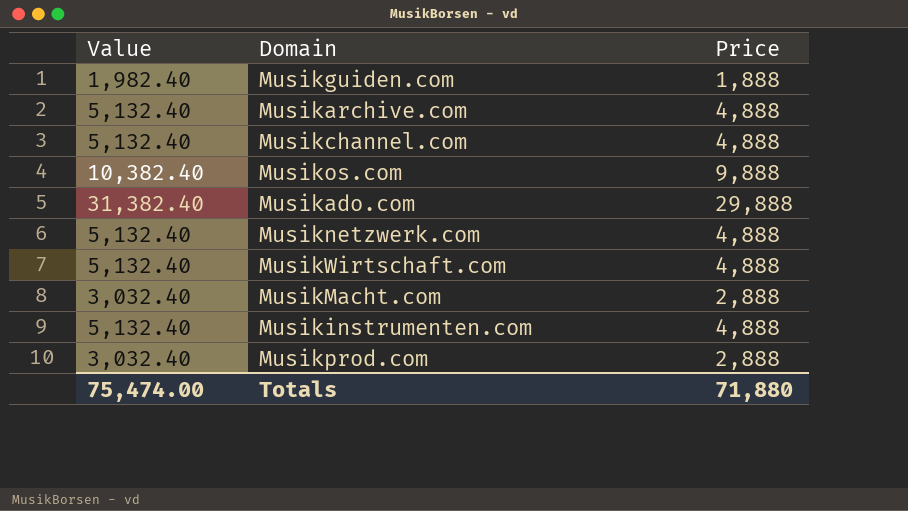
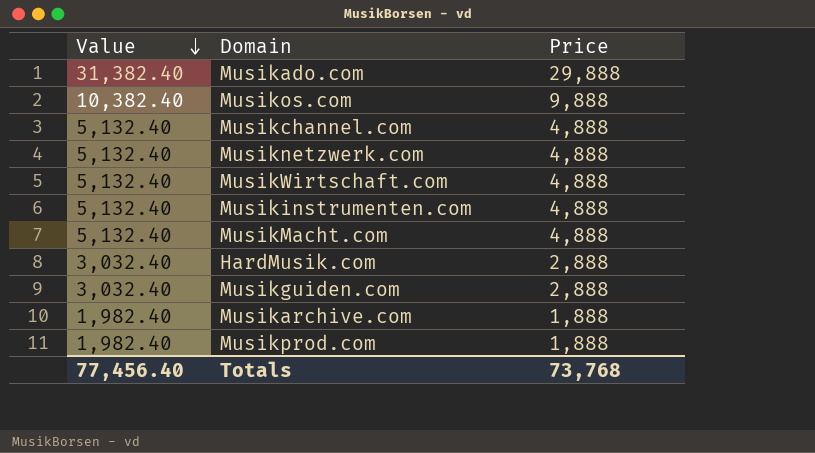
row order: none -> Value descending
MusikMacht.com | Value: 3,032.40 -> 5,132.40
MusikMacht.com | Price: 2,888 -> 4,888
row HardMusik.com: none -> 3,032.40 | 2,888
Musikguiden.com | Value: 1,982.40 -> 3,032.40
Musikguiden.com | Price: 1,888 -> 2,888
Musikarchive.com | Value: 5,132.40 -> 1,982.40
Musikarchive.com | Price: 4,888 -> 1,888
Musikprod.com | Value: 3,032.40 -> 1,982.40
Musikprod.com | Price: 2,888 -> 1,888
Totals | Value: 75,474.00 -> 77,456.40
Totals | Price: 71,880 -> 73,768

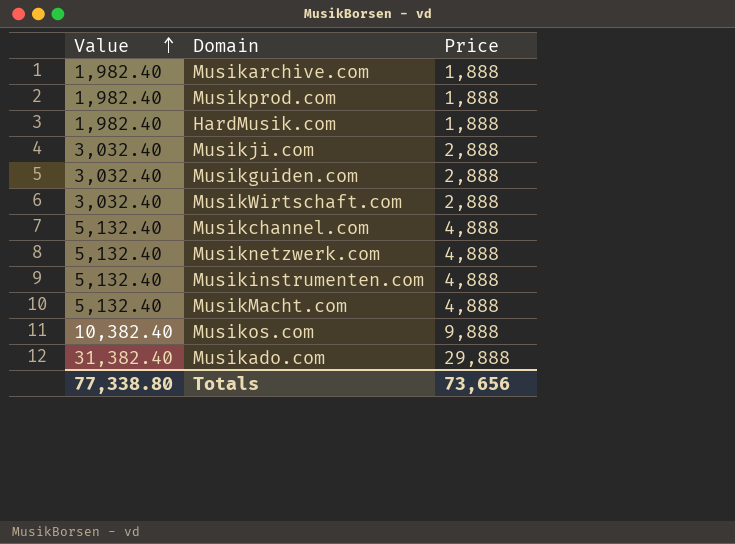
row order: Value descending -> Value ascending
HardMusik.com | Value: 3,032.40 -> 1,982.40
HardMusik.com | Price: 2,888 -> 1,888
row Musikji.com: none -> 3,032.40 | 2,888
MusikWirtschaft.com | Value: 5,132.40 -> 3,032.40
MusikWirtschaft.com | Price: 4,888 -> 2,888
Totals | Value: 77,456.40 -> 77,338.80
Totals | Price: 73,768 -> 73,656

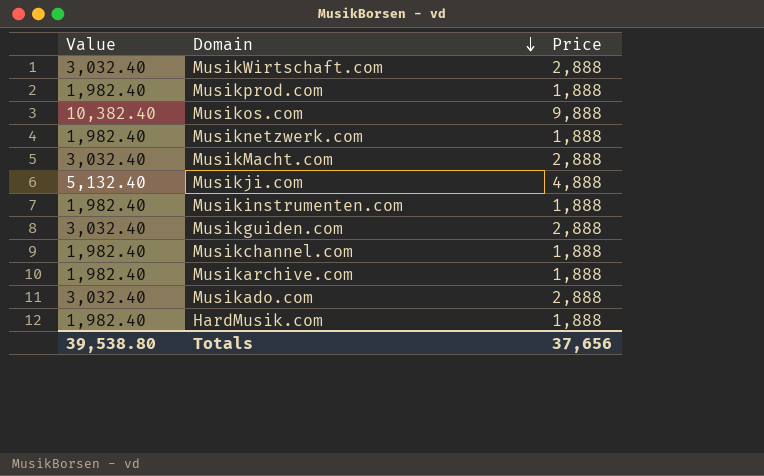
row order: Value ascending -> Domain descending
Musiknetzwerk.com | Value: 5,132.40 -> 1,982.40
Musiknetzwerk.com | Price: 4,888 -> 1,888
MusikMacht.com | Value: 5,132.40 -> 3,032.40
MusikMacht.com | Price: 4,888 -> 2,888
Musikji.com | Value: 3,032.40 -> 5,132.40
Musikji.com | Price: 2,888 -> 4,888
Musikinstrumenten.com | Value: 5,132.40 -> 1,982.40
Musikinstrumenten.com | Price: 4,888 -> 1,888
Musikchannel.com | Value: 5,132.40 -> 1,982.40
Musikchannel.com | Price: 4,888 -> 1,888
Musikado.com | Value: 31,382.40 -> 3,032.40
Musikado.com | Price: 29,888 -> 2,888
Totals | Value: 77,338.80 -> 39,538.80
Totals | Price: 73,656 -> 37,656

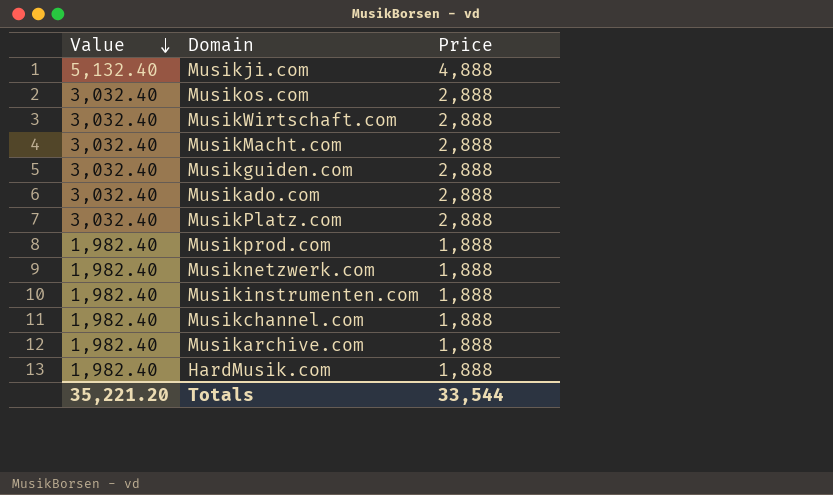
row order: Domain descending -> Value descending
Musikos.com | Value: 10,382.40 -> 3,032.40
Musikos.com | Price: 9,888 -> 2,888
row MusikPlatz.com: none -> 3,032.40 | 2,888
Totals | Value: 39,538.80 -> 35,221.20
Totals | Price: 37,656 -> 33,544

